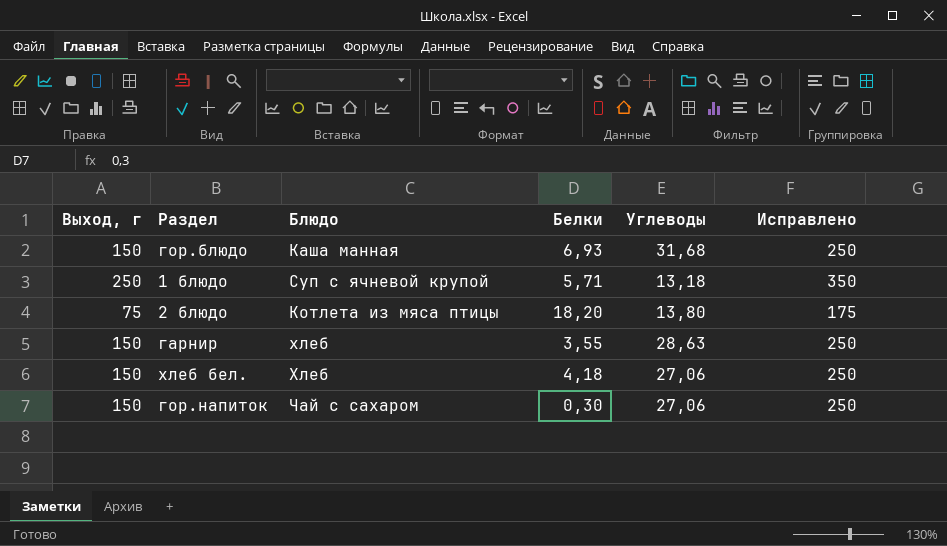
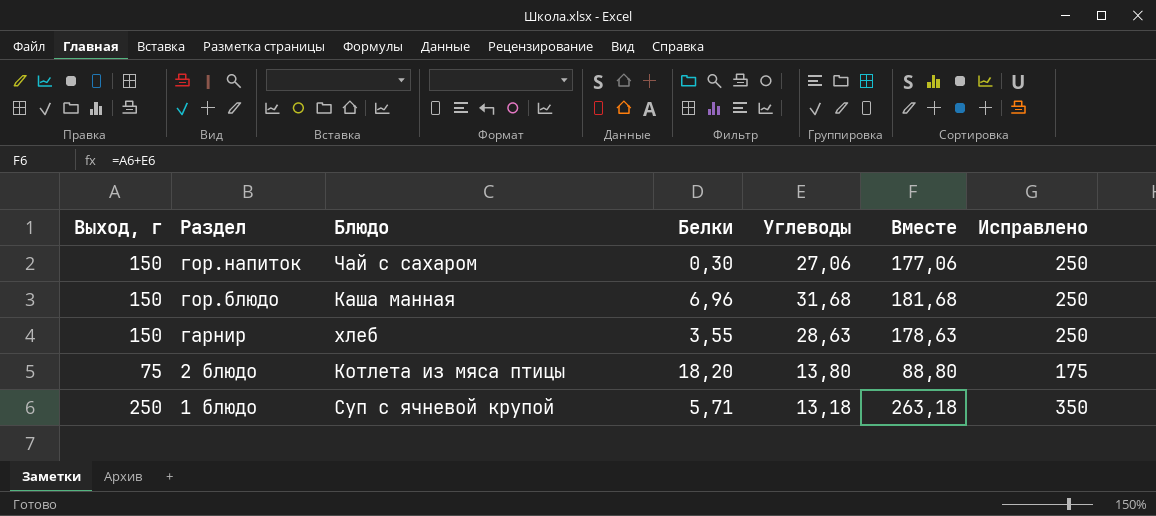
row order: none -> Раздел descending
column Вместе | formula: none -> [Выход, г] + [Углеводы]
row хлеб бел.: 150 | Хлеб | 4,18 | 27,06 | 250 -> none
гор.блюдо | Белки: 6,93 -> 6,96

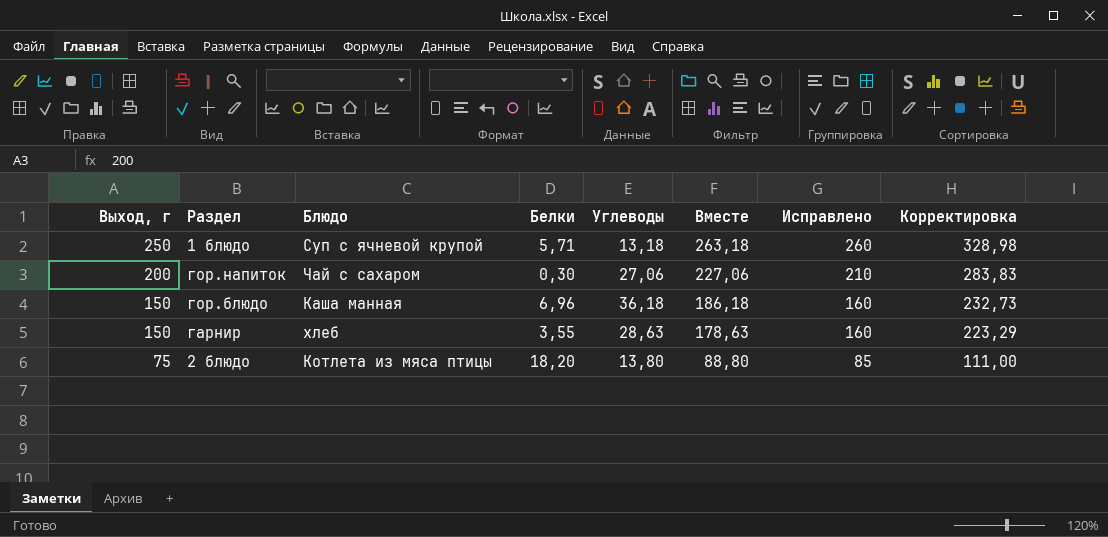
row order: Раздел descending -> Выход, г descending
column Исправлено | formula: [Выход, г] + 100 -> [Выход, г] + 10
column Корректировка | formula: none -> [Вместе] * 1,25
гор.напиток | Выход, г: 150 -> 200
гор.напиток | Вместе: 177,06 -> 227,06
гор.блюдо | Углеводы: 31,68 -> 36,18
гор.блюдо | Вместе: 181,68 -> 186,18

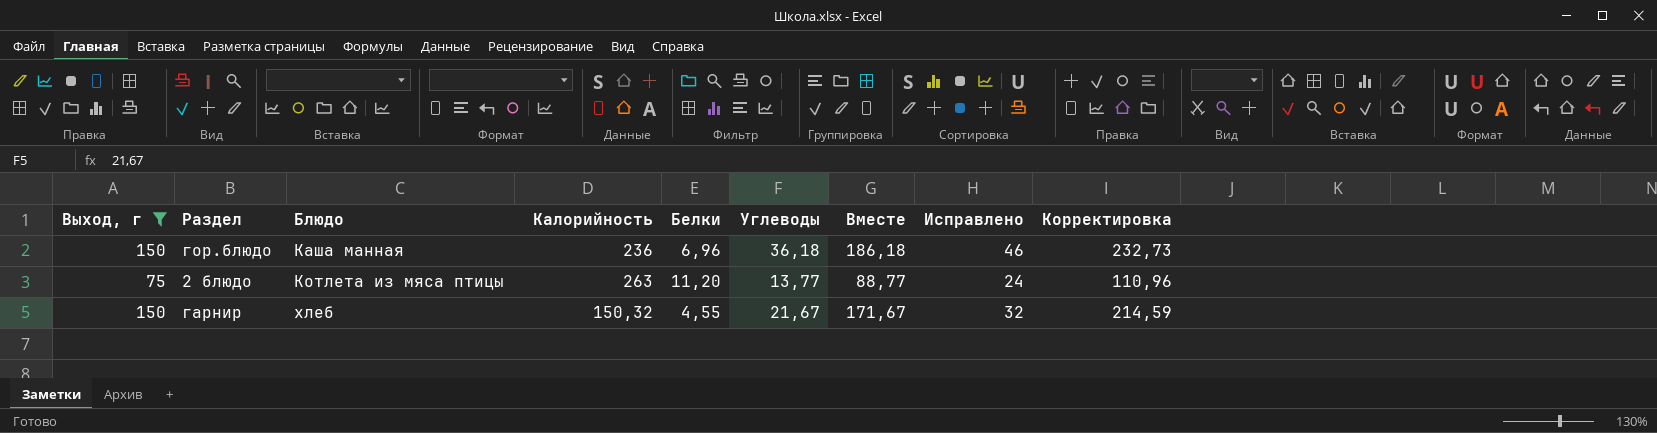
filter: none -> Выход, г <= 150
row order: Выход, г descending -> Блюдо ascending
column Калорийность | position: none -> 4
column Исправлено | formula: [Выход, г] + 10 -> [Углеводы] + 10
2 блюдо | Белки: 18,20 -> 11,20
2 блюдо | Углеводы: 13,80 -> 13,77
2 блюдо | Вместе: 88,80 -> 88,77
2 блюдо | Корректировка: 111,00 -> 110,96
гарнир | Белки: 3,55 -> 4,55
гарнир | Углеводы: 28,63 -> 21,67
гарнир | Вместе: 178,63 -> 171,67
гарнир | Корректировка: 223,29 -> 214,59

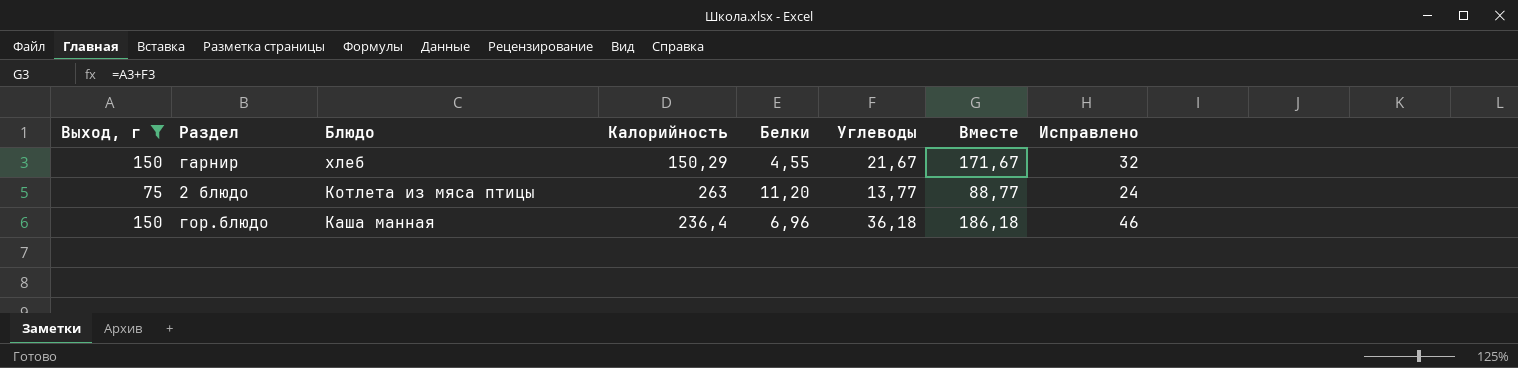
row order: Блюдо ascending -> Блюдо descending
column Корректировка | formula: [Вместе] * 1,25 -> none
гарнир | Калорийность: 150,32 -> 150,29
гор.блюдо | Калорийность: 236 -> 236,4

